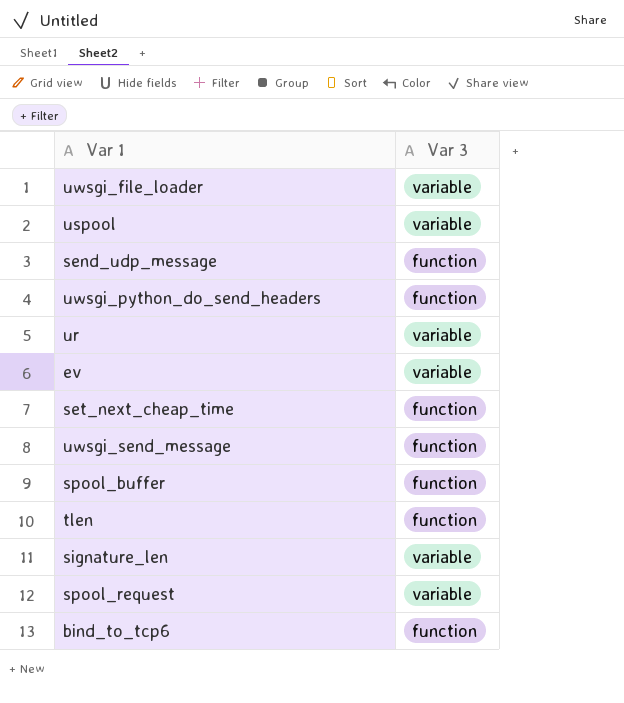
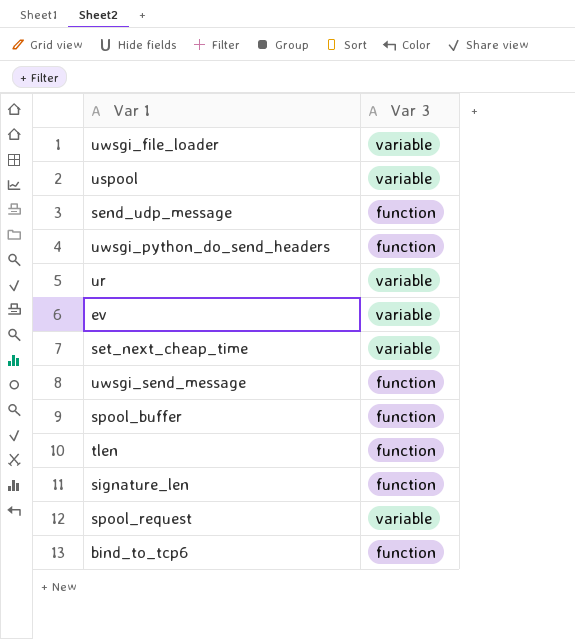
set_next_cheap_time | Var 3: function -> variable
signature_len | Var 3: variable -> function

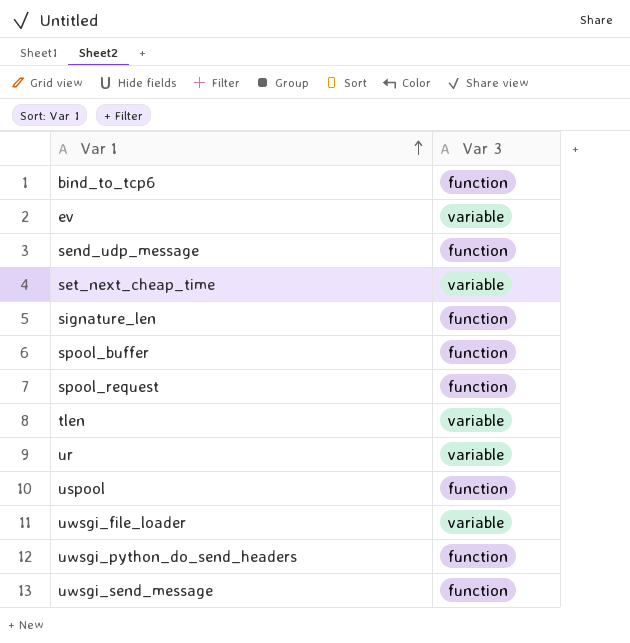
row order: none -> Var 1 ascending
spool_request | Var 3: variable -> function
tlen | Var 3: function -> variable
uspool | Var 3: variable -> function

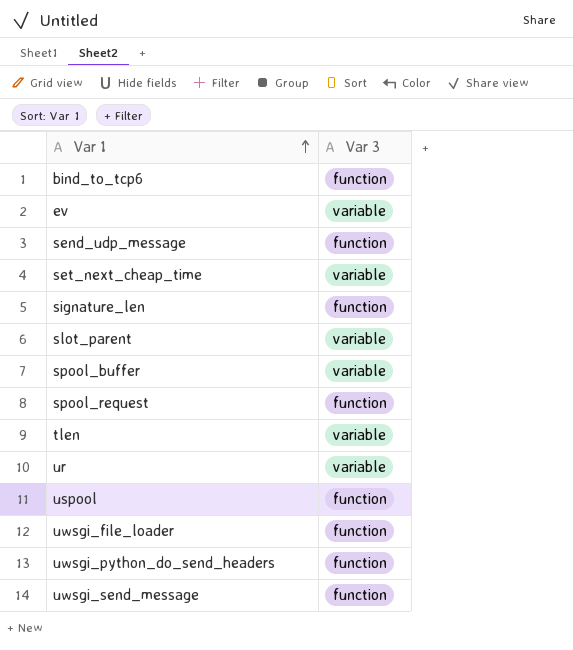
row slot_parent: none -> variable
spool_buffer | Var 3: function -> variable
uwsgi_file_loader | Var 3: variable -> function

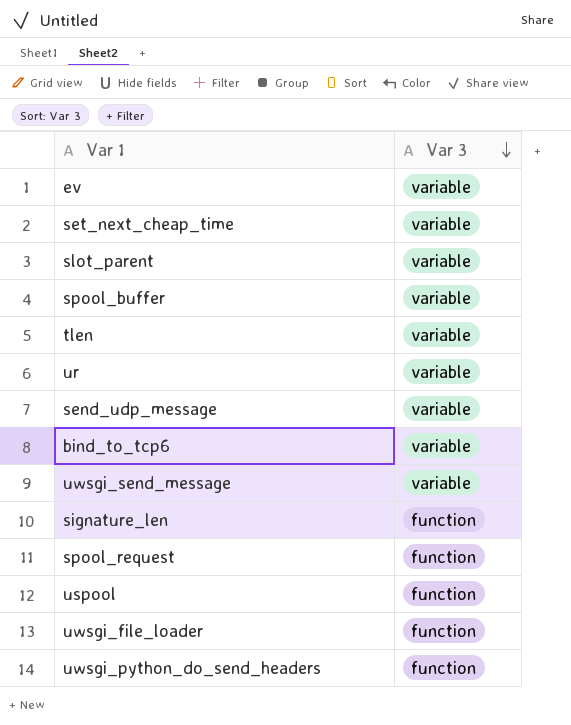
row order: Var 1 ascending -> Var 3 descending
send_udp_message | Var 3: function -> variable
bind_to_tcp6 | Var 3: function -> variable
uwsgi_send_message | Var 3: function -> variable

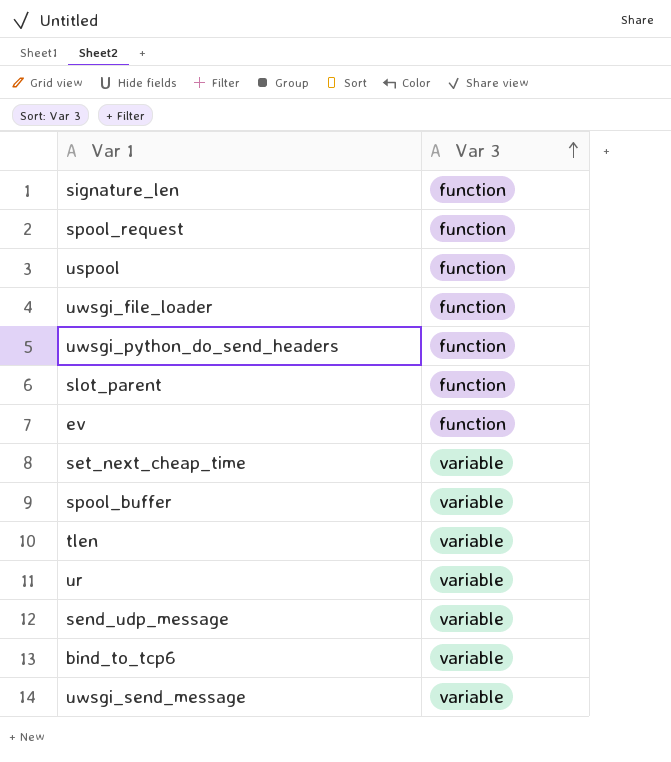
row order: Var 3 descending -> Var 3 ascending
slot_parent | Var 3: variable -> function
ev | Var 3: variable -> function

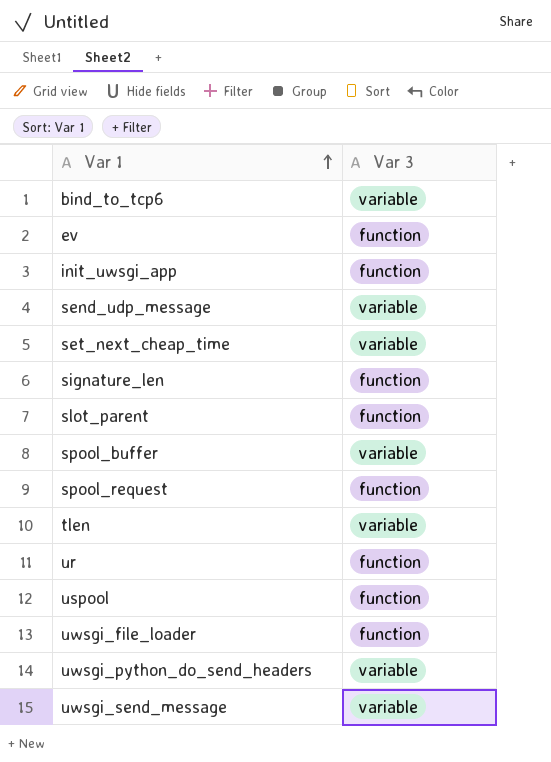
row order: Var 3 ascending -> Var 1 ascending
row init_uwsgi_app: none -> function
ur | Var 3: variable -> function
uwsgi_python_do_send_headers | Var 3: function -> variable

